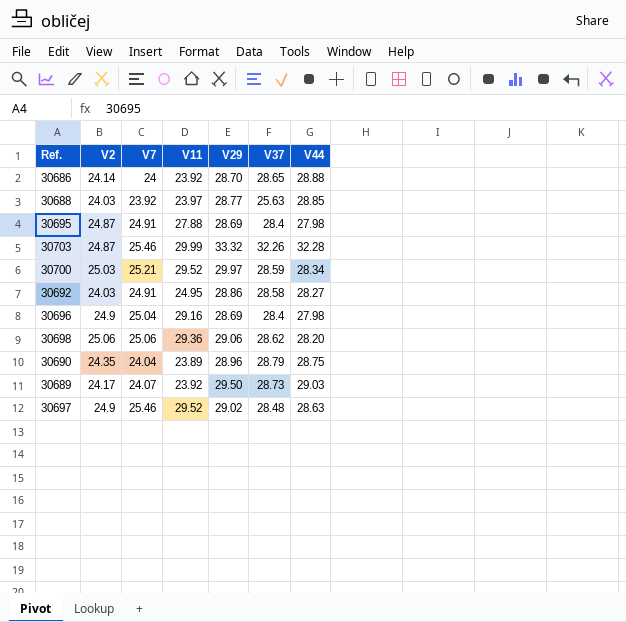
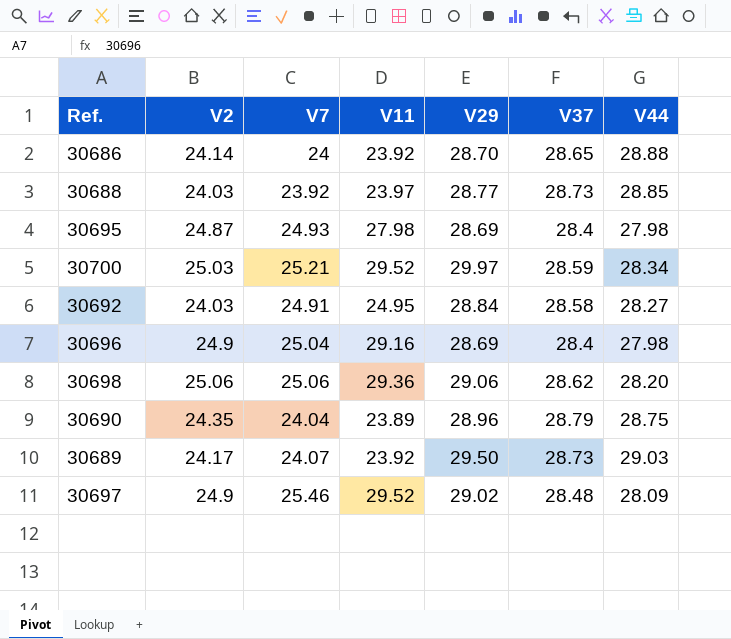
row 30703: 24.87 | 25.46 | 29.99 | 33.32 | 32.26 | 32.28 -> none
30688 | V37: 25.63 -> 28.73
30695 | V7: 24.91 -> 24.93
30695 | V11: 27.88 -> 27.98
30692 | V29: 28.86 -> 28.84
30697 | V44: 28.63 -> 28.09

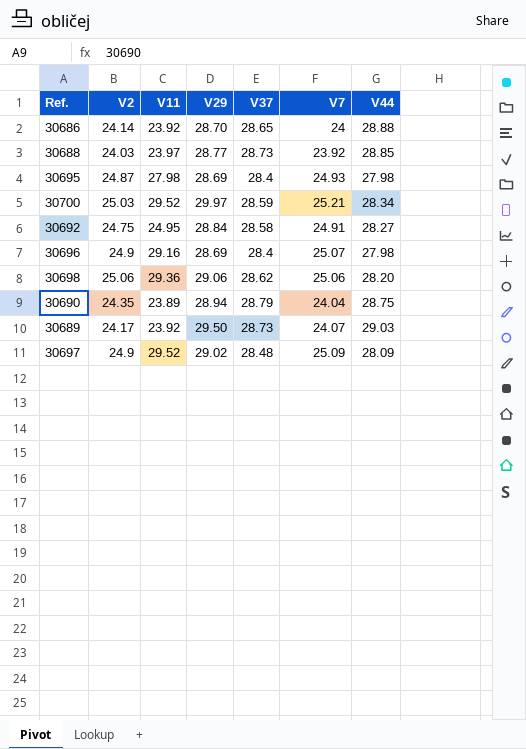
column V7 | position: 3 -> 6
30692 | V2: 24.03 -> 24.75
30696 | V7: 25.04 -> 25.07
30690 | V29: 28.96 -> 28.94
30697 | V7: 25.46 -> 25.09

